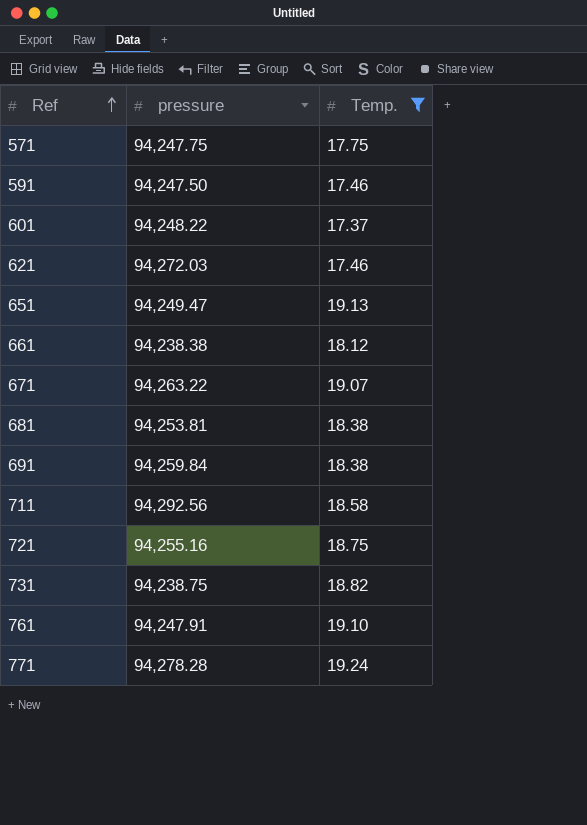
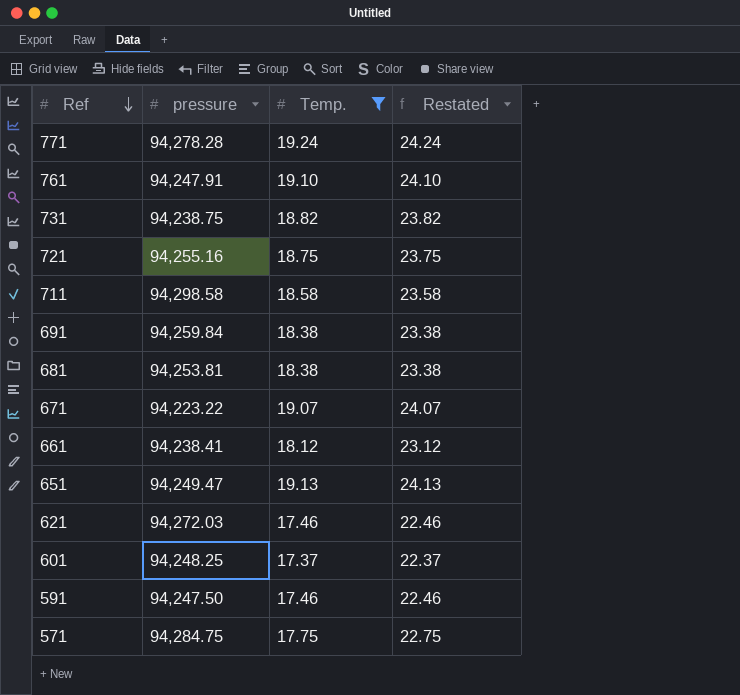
row order: Ref ascending -> Ref descending
column Restated | formula: none -> [Temp.] + 5
711 | pressure: 94,292.56 -> 94,298.58
671 | pressure: 94,263.22 -> 94,223.22
661 | pressure: 94,238.38 -> 94,238.41
601 | pressure: 94,248.22 -> 94,248.25
571 | pressure: 94,247.75 -> 94,284.75

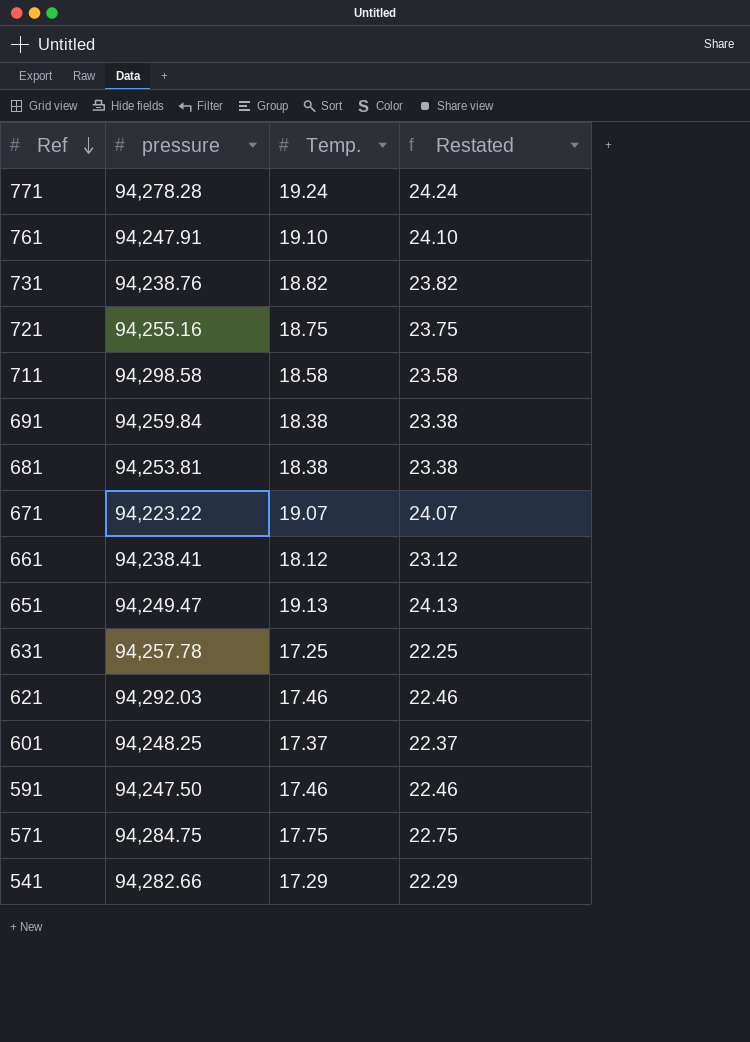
filter: Temp. >= 17.37 -> none
731 | pressure: 94,238.75 -> 94,238.76
621 | pressure: 94,272.03 -> 94,292.03

